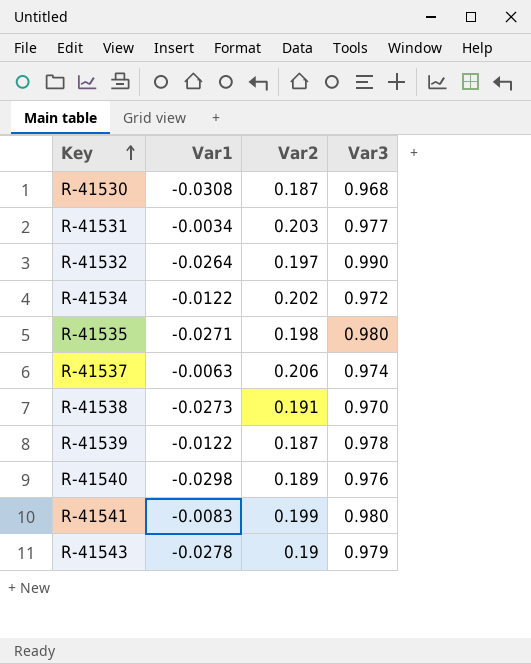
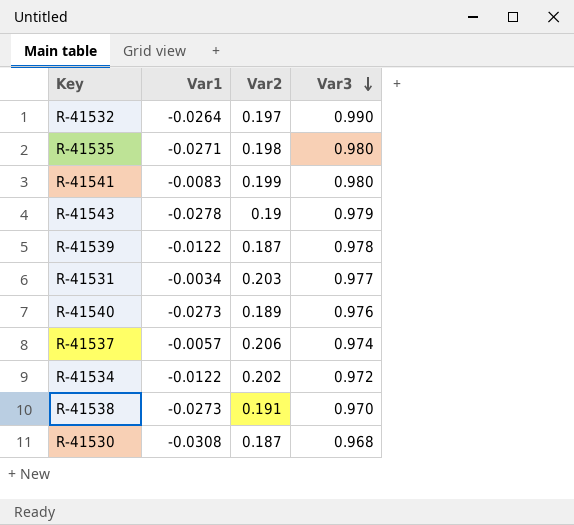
row order: Key ascending -> Var3 descending
R-41540 | Var1: -0.0298 -> -0.0273
R-41537 | Var1: -0.0063 -> -0.0057

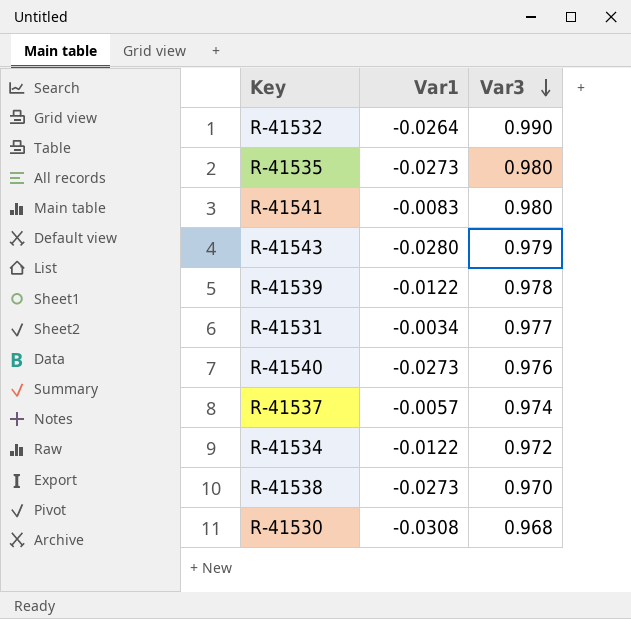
column Var2 | position: 3 -> none
R-41535 | Var1: -0.0271 -> -0.0273
R-41543 | Var1: -0.0278 -> -0.0280

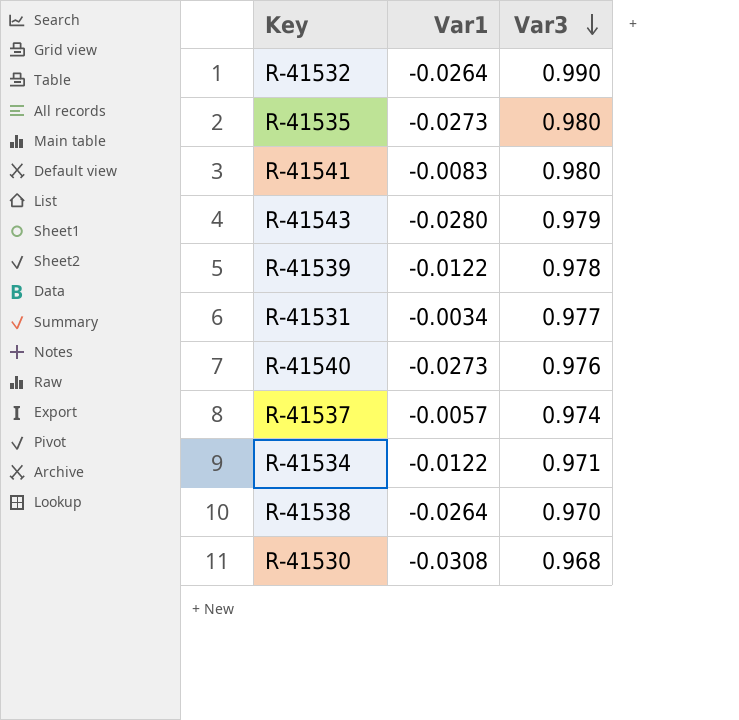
R-41534 | Var3: 0.972 -> 0.971
R-41538 | Var1: -0.0273 -> -0.0264

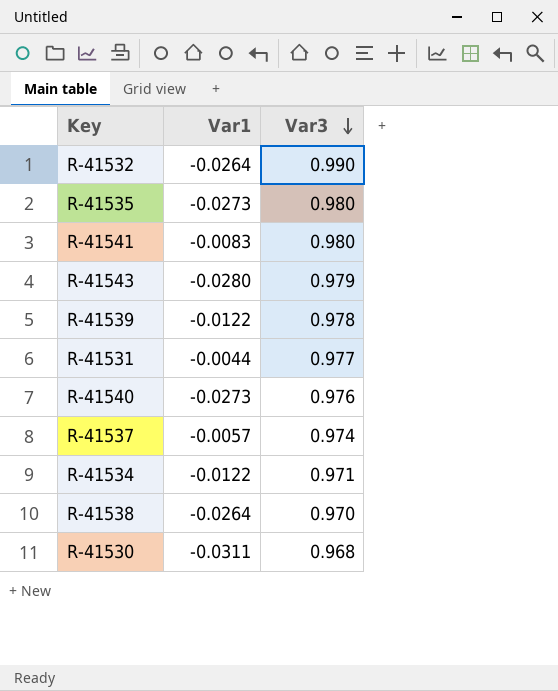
R-41531 | Var1: -0.0034 -> -0.0044
R-41530 | Var1: -0.0308 -> -0.0311

